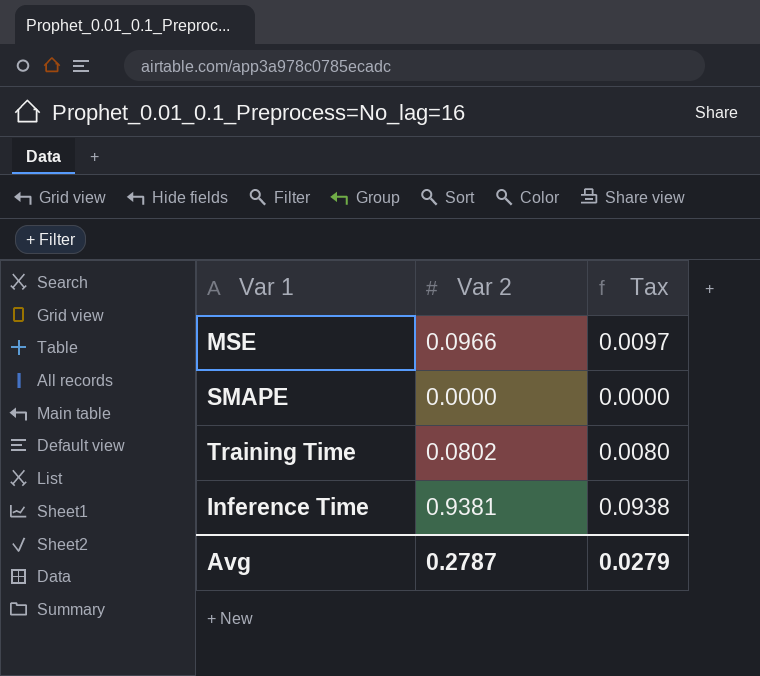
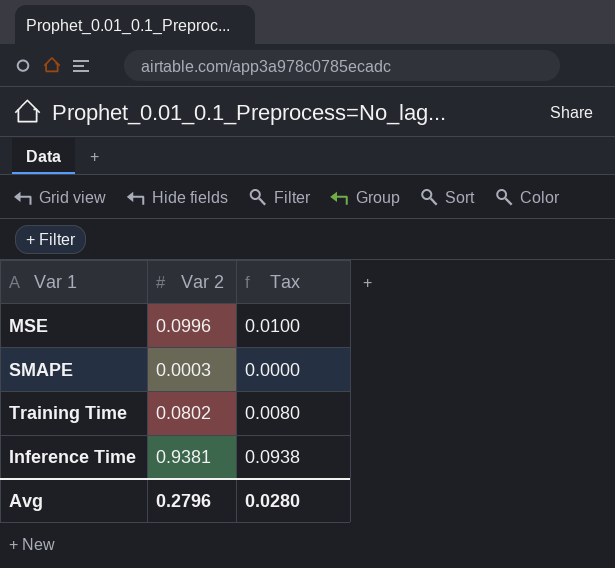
MSE | Var 2: 0.0966 -> 0.0996
MSE | Tax: 0.0097 -> 0.0100
SMAPE | Var 2: 0.0000 -> 0.0003
Avg | Var 2: 0.2787 -> 0.2796
Avg | Tax: 0.0279 -> 0.0280

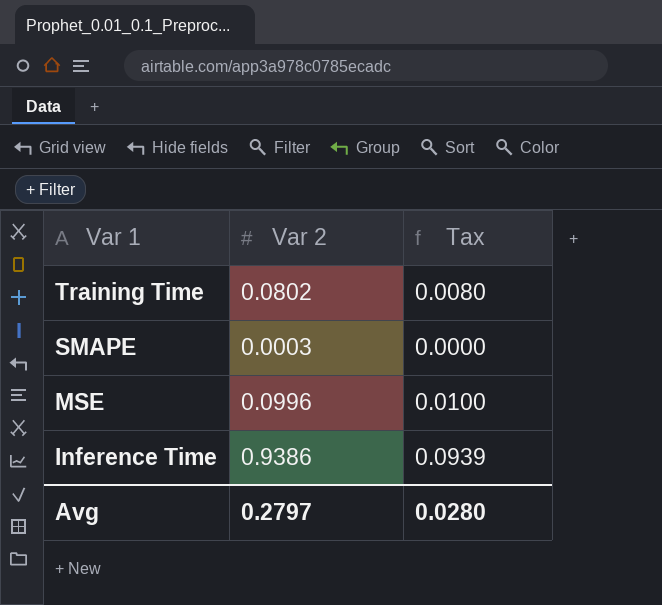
row order: none -> Var 1 descending
Inference Time | Var 2: 0.9381 -> 0.9386
Inference Time | Tax: 0.0938 -> 0.0939
Avg | Var 2: 0.2796 -> 0.2797

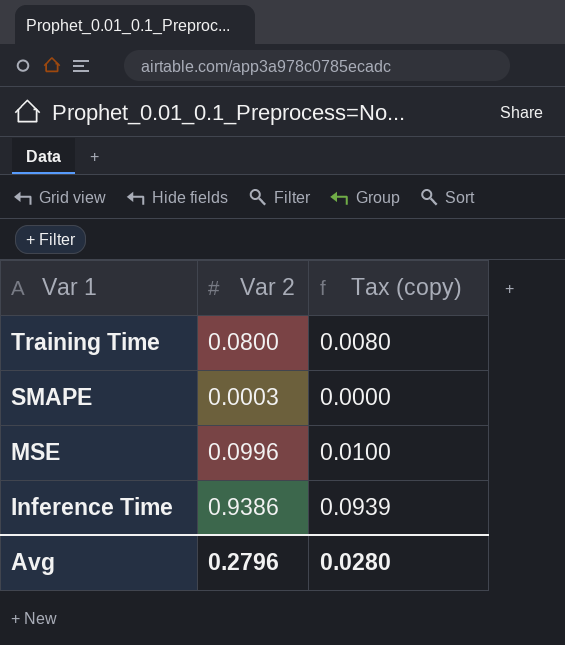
column name: Tax -> Tax (copy)
Training Time | Var 2: 0.0802 -> 0.0800
Avg | Var 2: 0.2797 -> 0.2796

